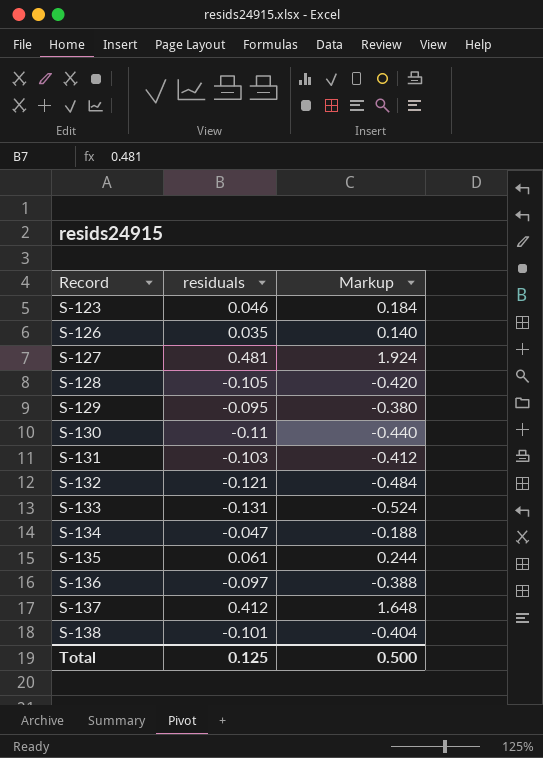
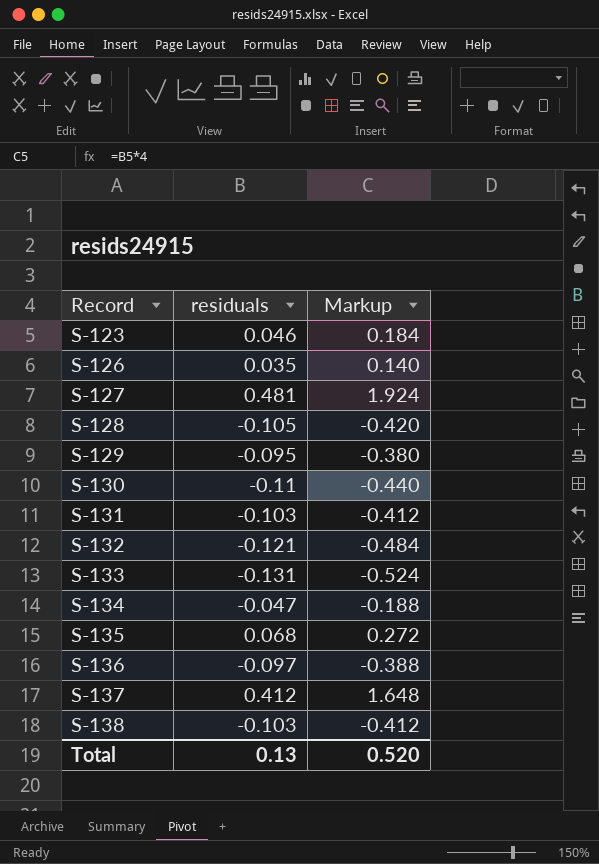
S-135 | residuals: 0.061 -> 0.068
S-135 | Markup: 0.244 -> 0.272
S-138 | residuals: -0.101 -> -0.103
S-138 | Markup: -0.404 -> -0.412
Total | residuals: 0.125 -> 0.13
Total | Markup: 0.500 -> 0.520

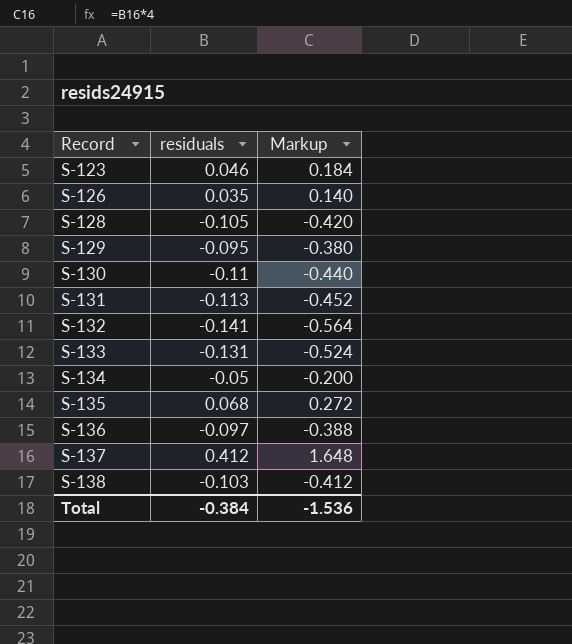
row S-127: 0.481 | 1.924 -> none
S-131 | residuals: -0.103 -> -0.113
S-131 | Markup: -0.412 -> -0.452
S-132 | residuals: -0.121 -> -0.141
S-132 | Markup: -0.484 -> -0.564
S-134 | residuals: -0.047 -> -0.05
S-134 | Markup: -0.188 -> -0.200
Total | residuals: 0.13 -> -0.384
Total | Markup: 0.520 -> -1.536

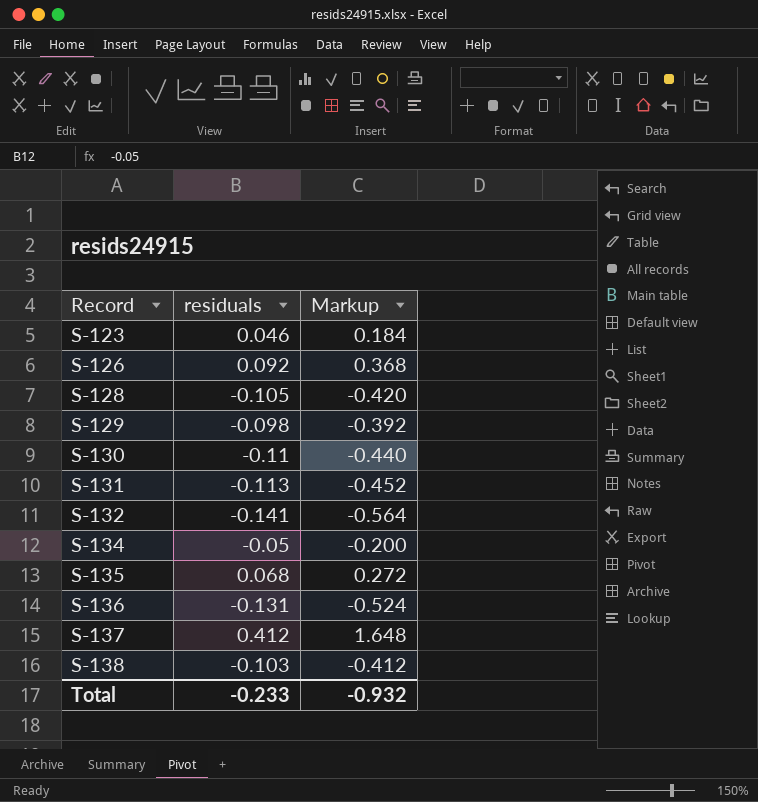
row S-133: -0.131 | -0.524 -> none
S-126 | residuals: 0.035 -> 0.092
S-126 | Markup: 0.140 -> 0.368
S-129 | residuals: -0.095 -> -0.098
S-129 | Markup: -0.380 -> -0.392
S-136 | residuals: -0.097 -> -0.131
S-136 | Markup: -0.388 -> -0.524
Total | residuals: -0.384 -> -0.233
Total | Markup: -1.536 -> -0.932

